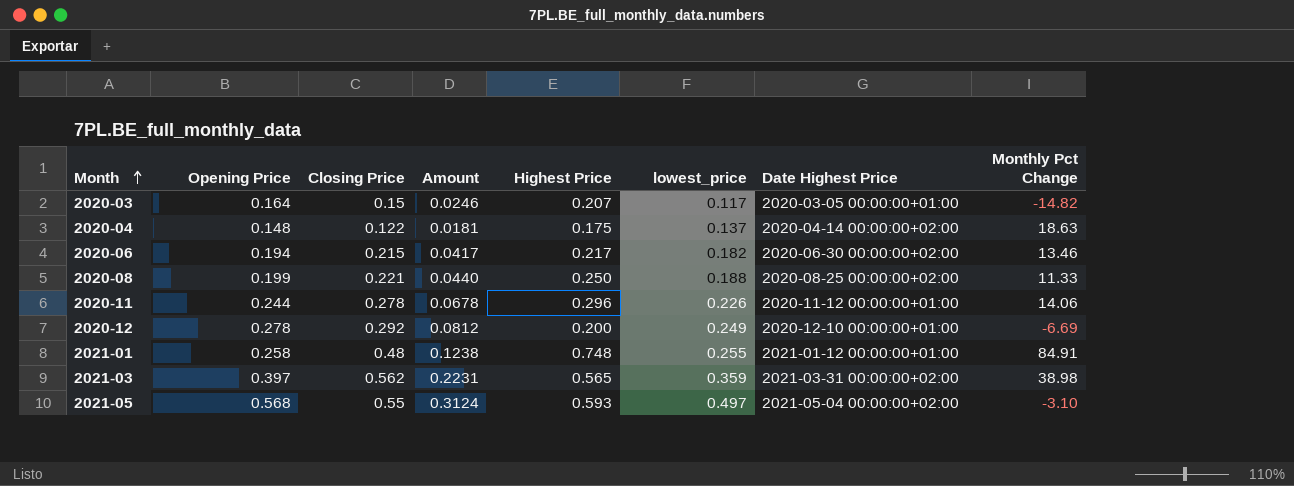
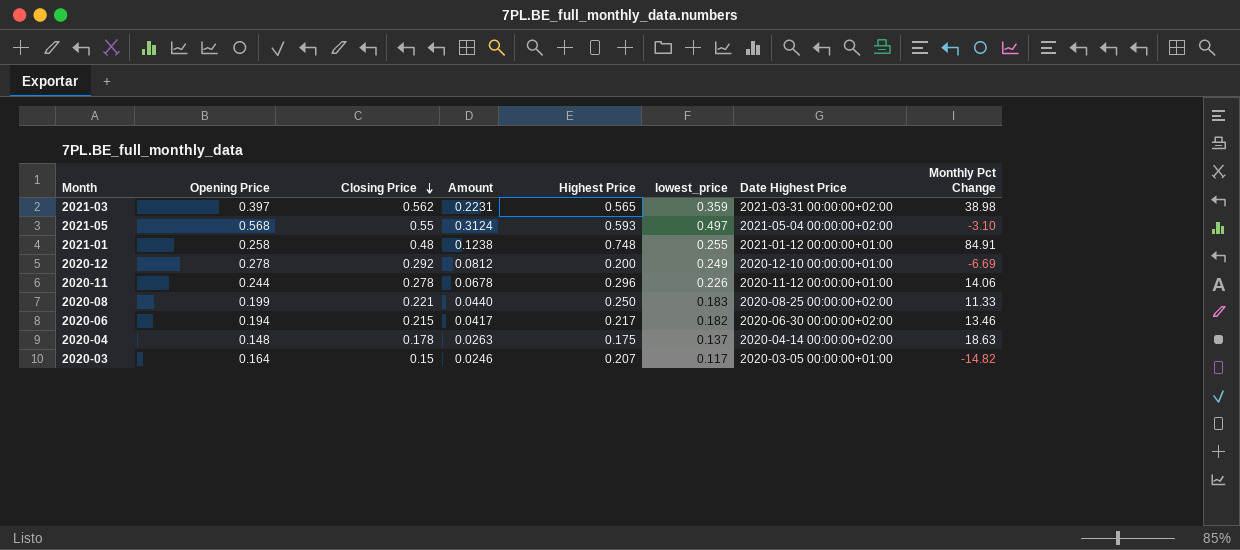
row order: Month ascending -> Closing Price descending
2020-08 | lowest_price: 0.188 -> 0.183
2020-04 | Closing Price: 0.122 -> 0.178
2020-04 | Amount: 0.0181 -> 0.0263

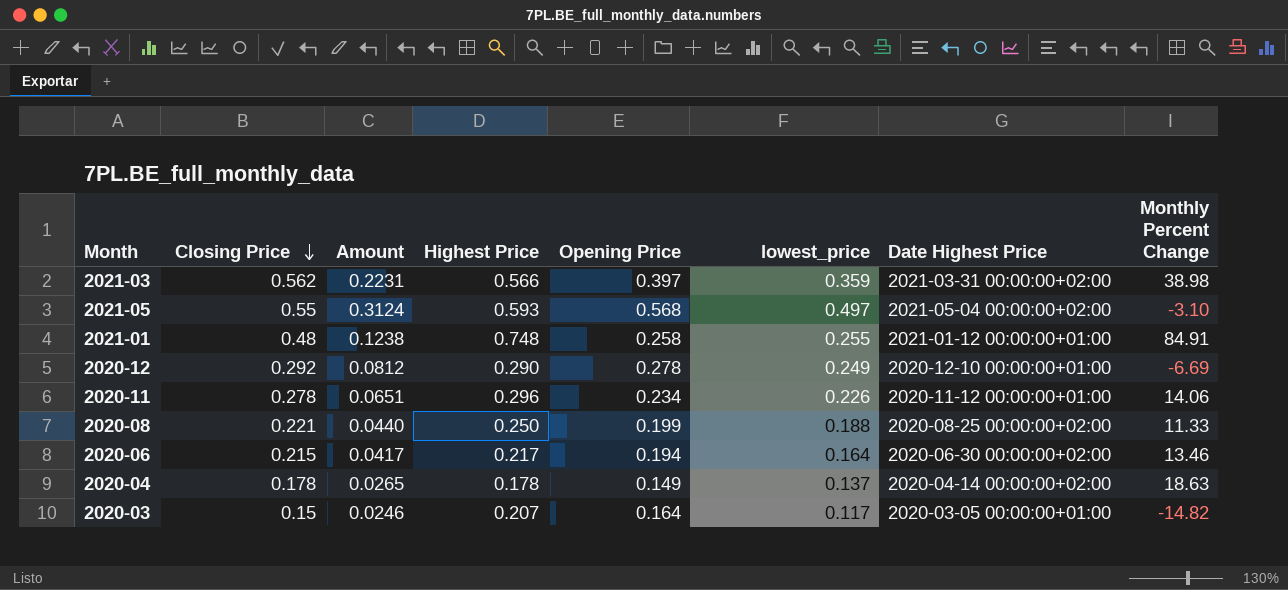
column Opening Price | position: 2 -> 5
column name: Monthly Pct Change -> Monthly Percent Change
2021-03 | Highest Price: 0.565 -> 0.566
2020-12 | Highest Price: 0.200 -> 0.290
2020-11 | Amount: 0.0678 -> 0.0651
2020-11 | Opening Price: 0.244 -> 0.234
2020-08 | lowest_price: 0.183 -> 0.188
2020-06 | lowest_price: 0.182 -> 0.164
2020-04 | Amount: 0.0263 -> 0.0265
2020-04 | Highest Price: 0.175 -> 0.178
2020-04 | Opening Price: 0.148 -> 0.149

